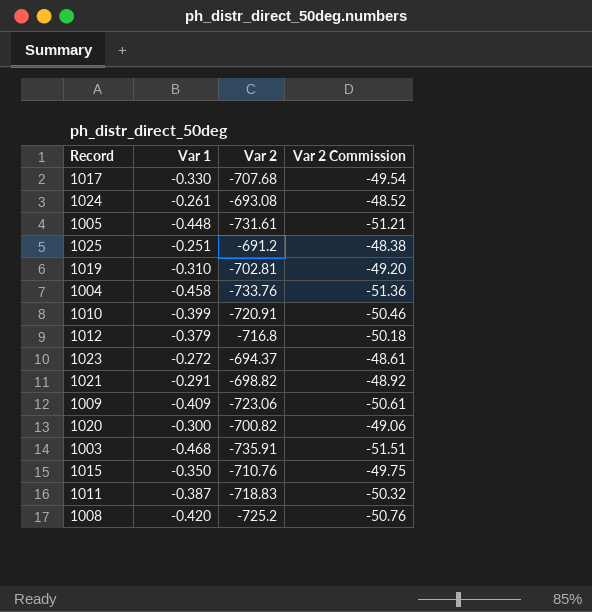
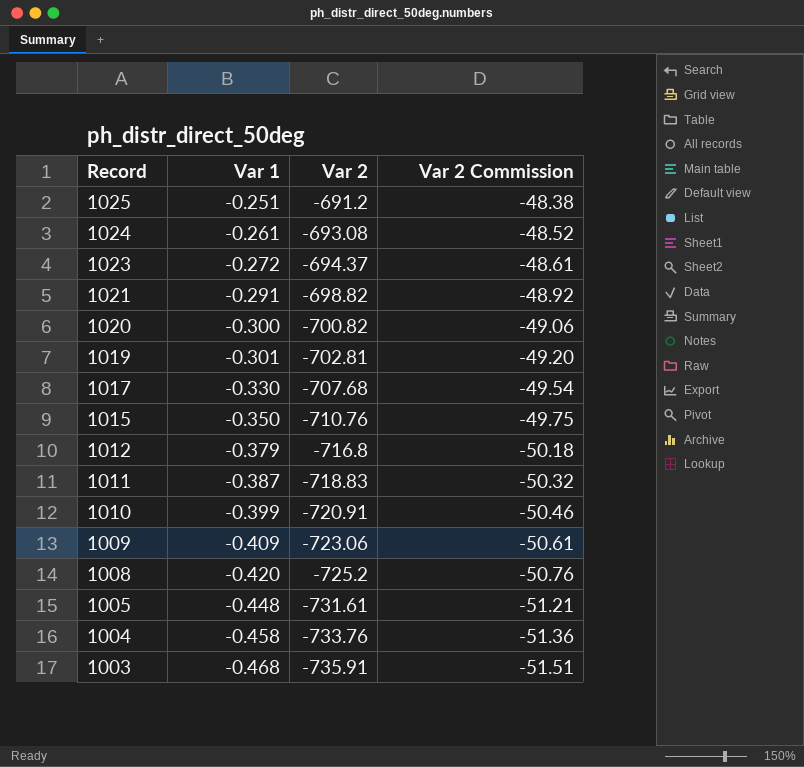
row order: none -> Record descending
1019 | Var 1: -0.310 -> -0.301

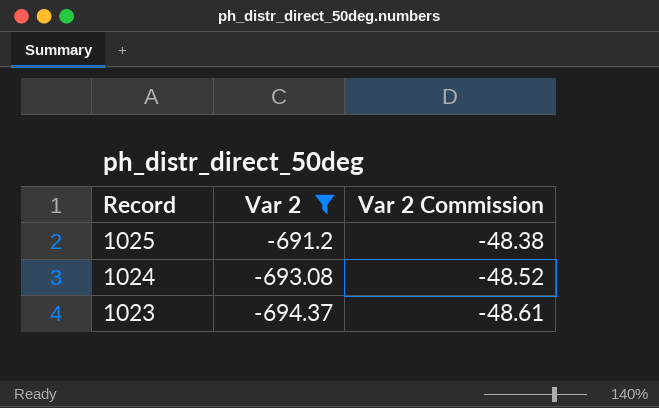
filter: none -> Var 2 >= -694.37
column Var 1 | position: 2 -> none

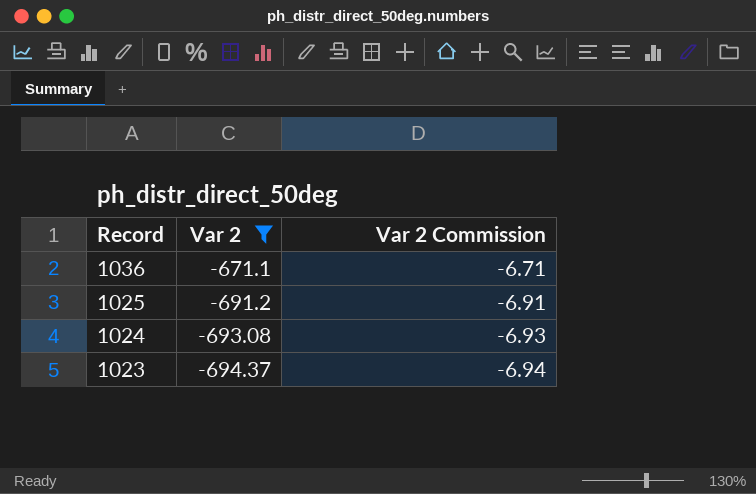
column Var 2 Commission | formula: [Var 2] * 0.07 -> [Var 2] * 0.01
row 1036: none -> -671.1 | -6.71

